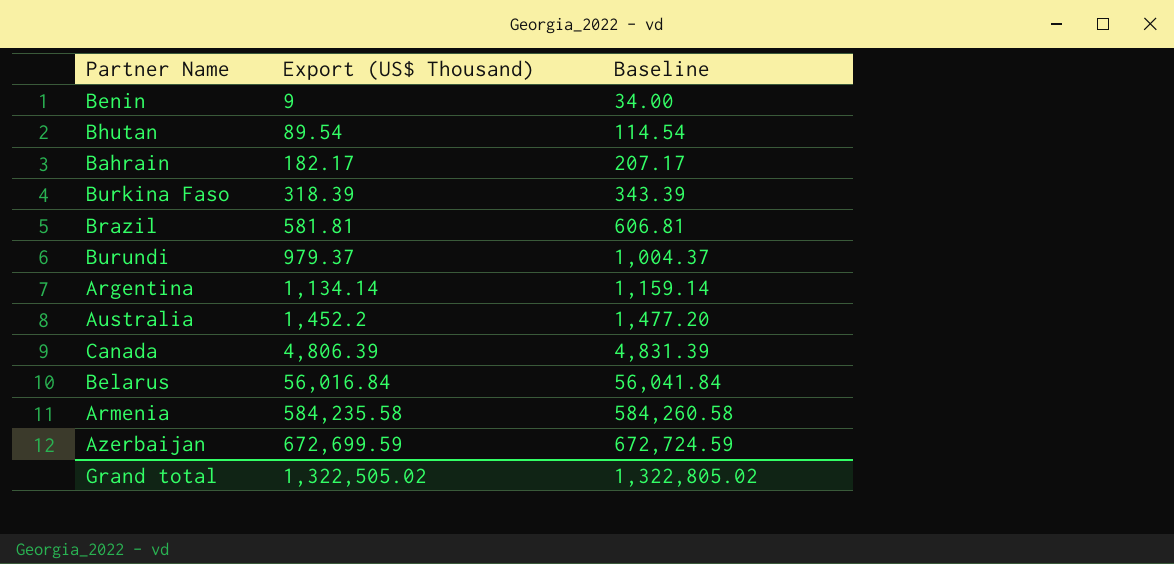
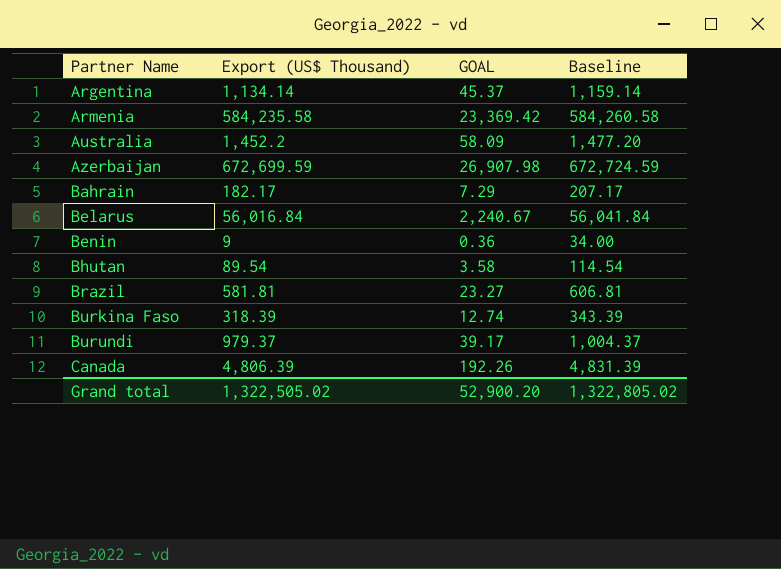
row order: Export (US$ Thousand) ascending -> Partner Name ascending
column GOAL | formula: none -> [Export (US$ Thousand)] * 0.04

